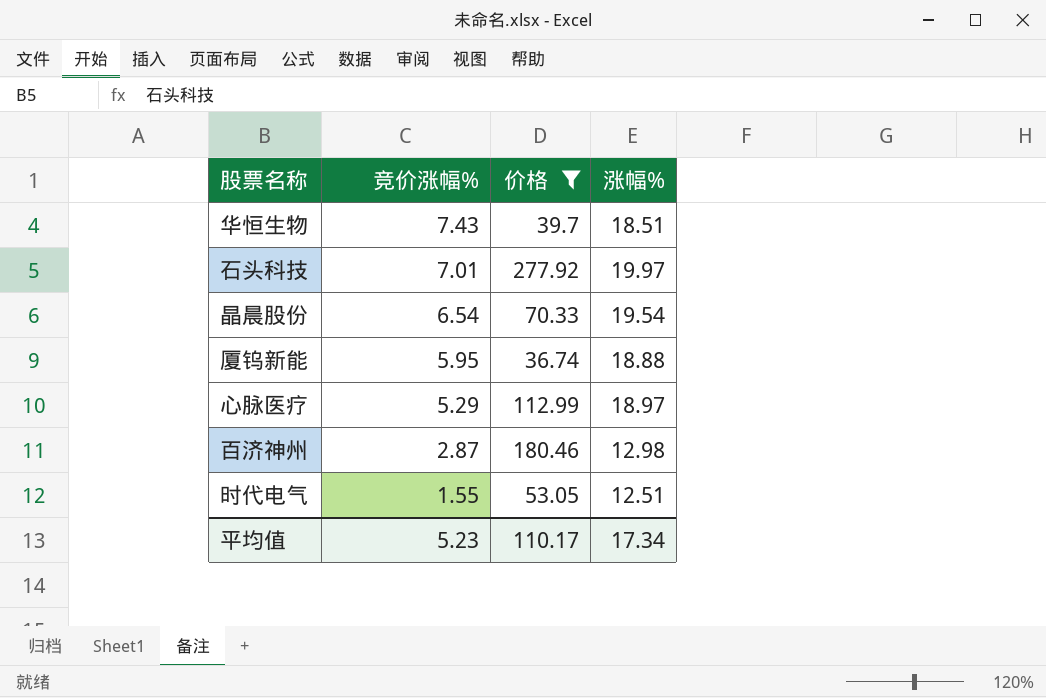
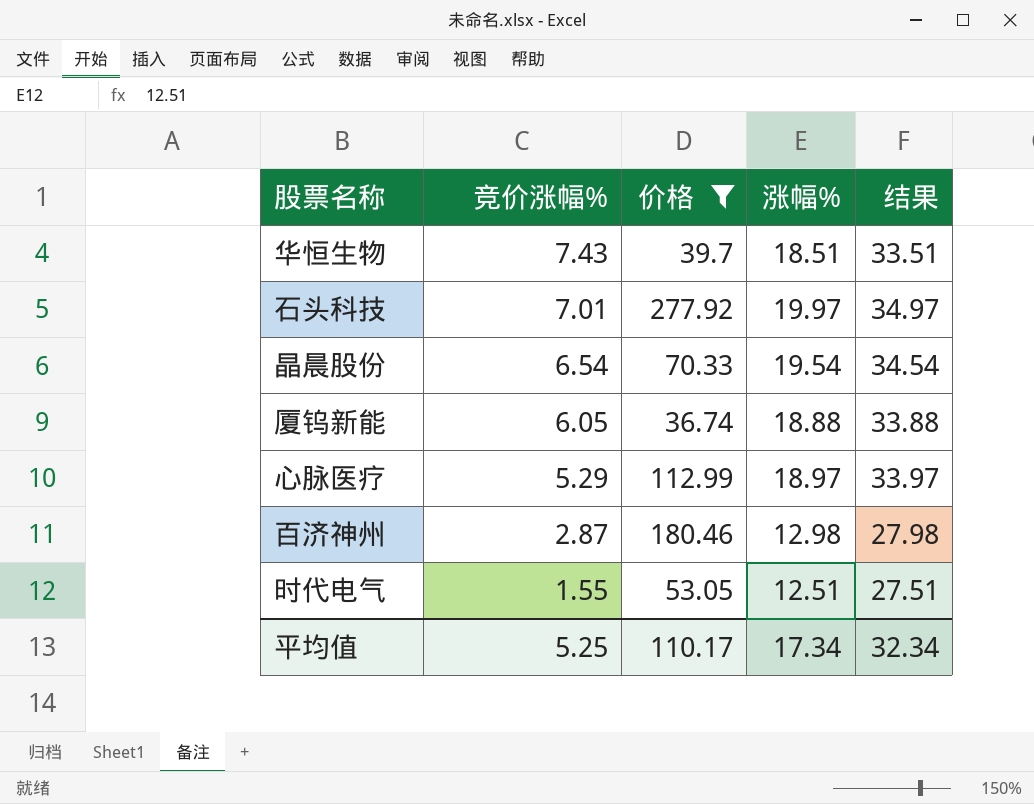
column 结果 | formula: none -> [涨幅%] + 15
厦钨新能 | 竞价涨幅%: 5.95 -> 6.05
平均值 | 竞价涨幅%: 5.23 -> 5.25

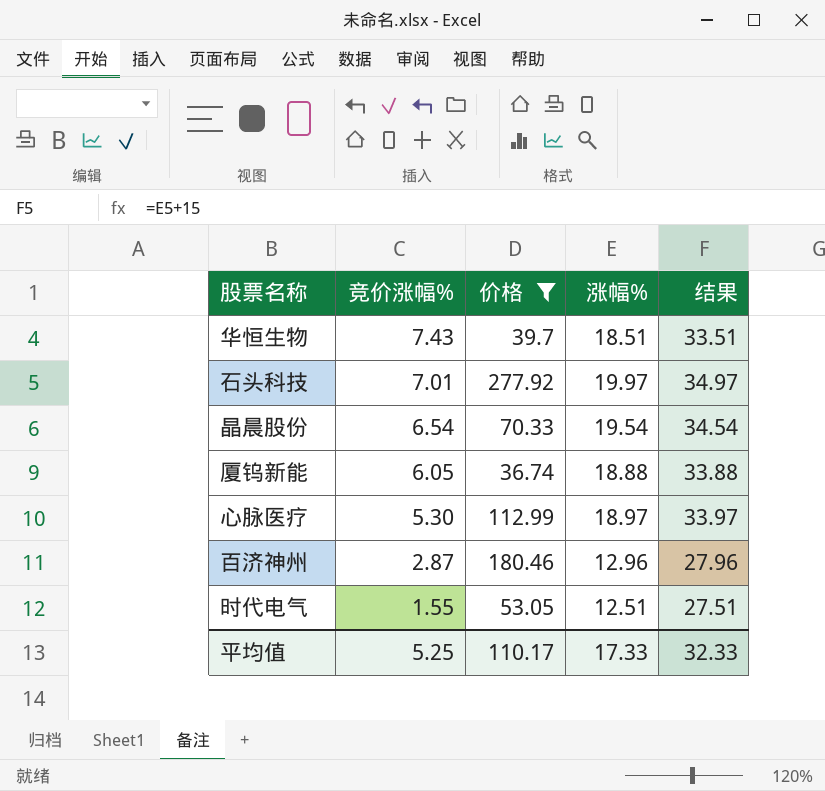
心脉医疗 | 竞价涨幅%: 5.29 -> 5.30
百济神州 | 涨幅%: 12.98 -> 12.96
百济神州 | 结果: 27.98 -> 27.96
平均值 | 涨幅%: 17.34 -> 17.33
平均值 | 结果: 32.34 -> 32.33

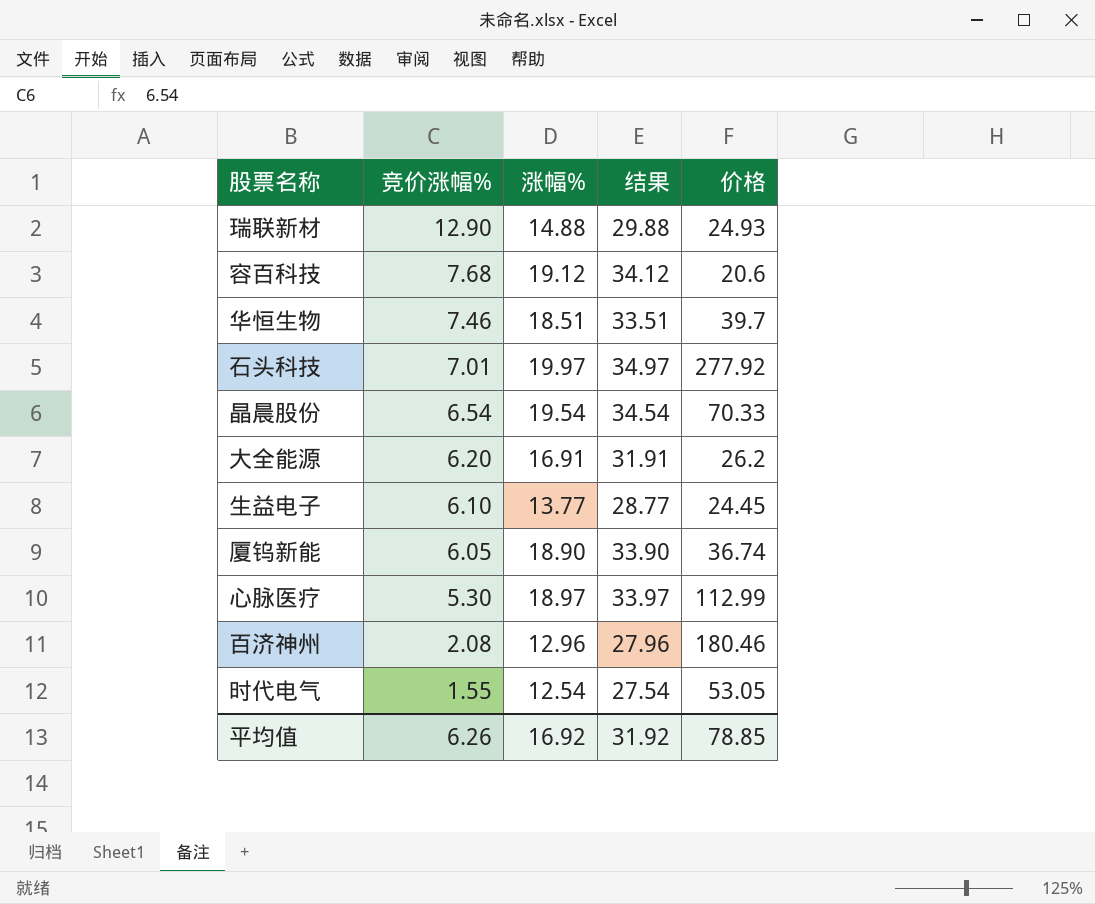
filter: 价格 >= 36.74 -> none
column 价格 | position: 3 -> 5
华恒生物 | 竞价涨幅%: 7.43 -> 7.46
厦钨新能 | 涨幅%: 18.88 -> 18.90
厦钨新能 | 结果: 33.88 -> 33.90
百济神州 | 竞价涨幅%: 2.87 -> 2.08
时代电气 | 涨幅%: 12.51 -> 12.54
时代电气 | 结果: 27.51 -> 27.54
平均值 | 竞价涨幅%: 5.25 -> 6.26
平均值 | 涨幅%: 17.33 -> 16.92
平均值 | 结果: 32.33 -> 31.92
平均值 | 价格: 110.17 -> 78.85

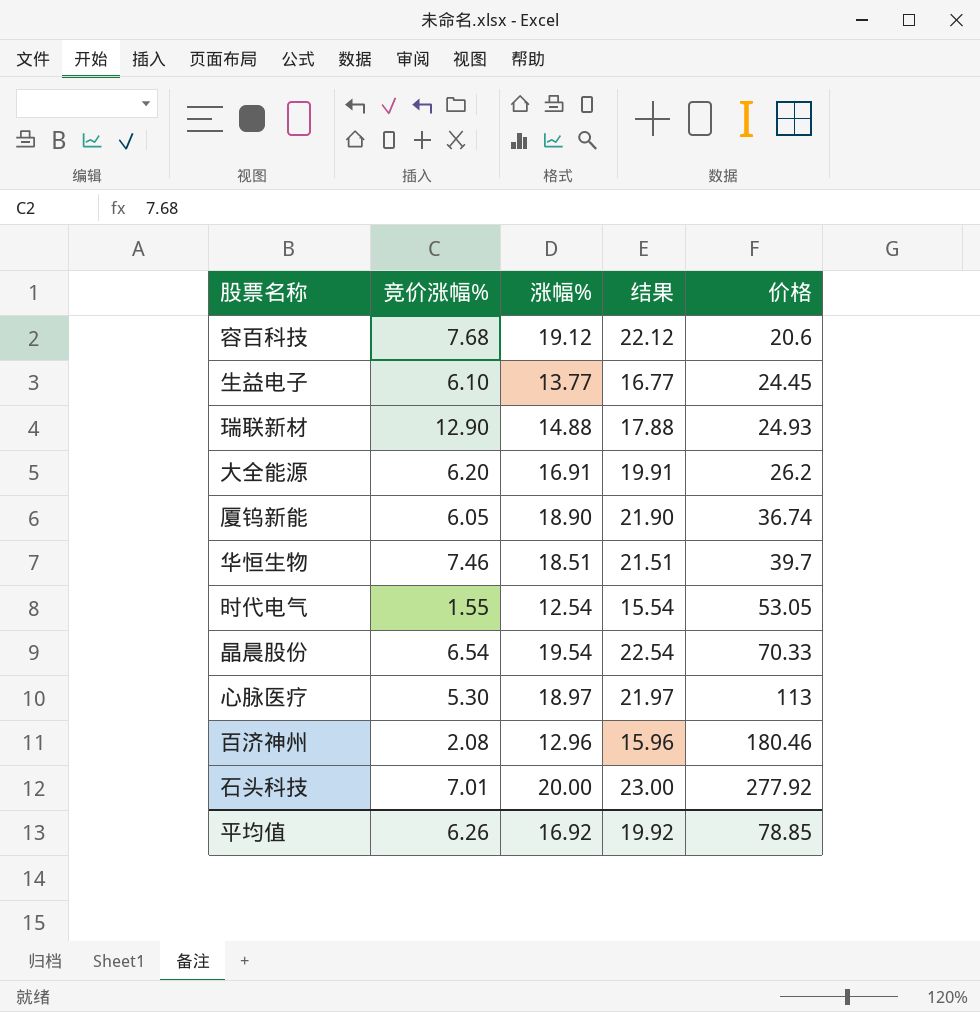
row order: 竞价涨幅% descending -> 价格 ascending
column 结果 | formula: [涨幅%] + 15 -> [涨幅%] + 3
心脉医疗 | 价格: 112.99 -> 113
石头科技 | 涨幅%: 19.97 -> 20.00
平均值 | 结果: 31.92 -> 19.92

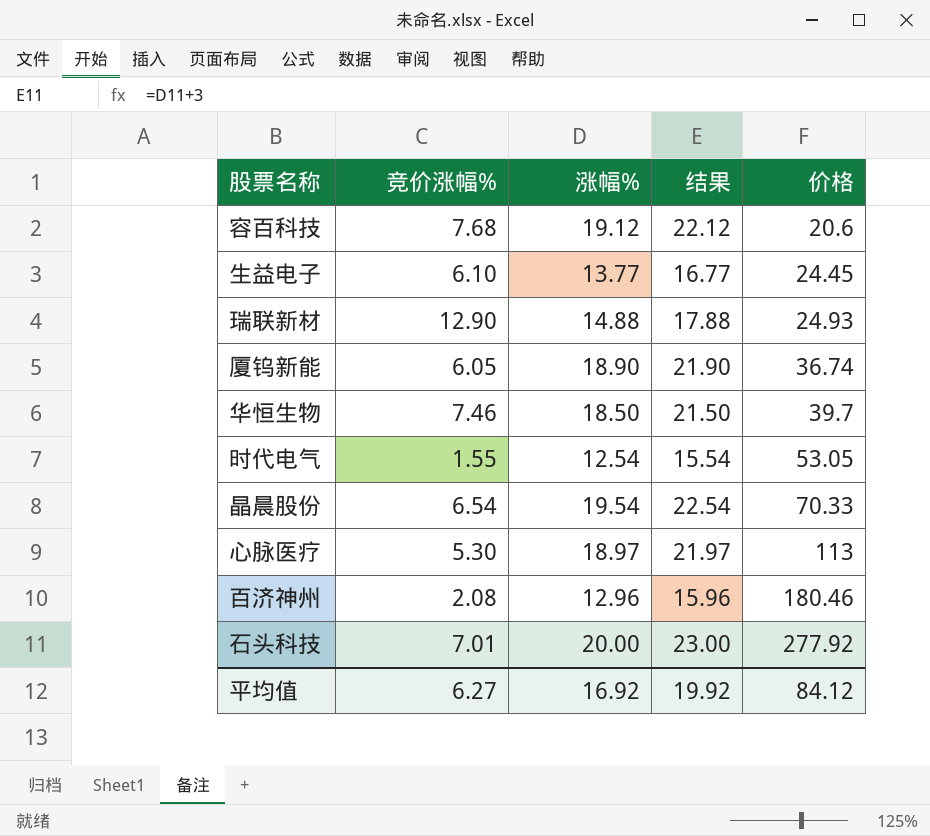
row 大全能源: 6.20 | 16.91 | 19.91 | 26.2 -> none
华恒生物 | 涨幅%: 18.51 -> 18.50
华恒生物 | 结果: 21.51 -> 21.50
平均值 | 竞价涨幅%: 6.26 -> 6.27
平均值 | 价格: 78.85 -> 84.12

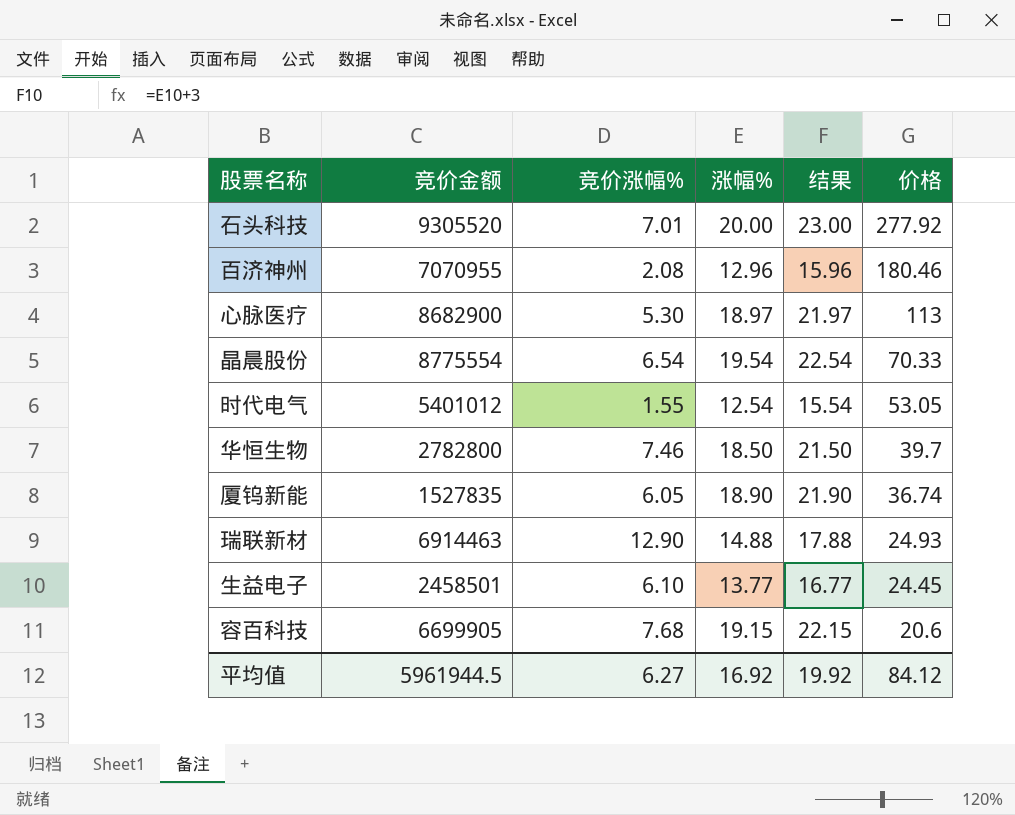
row order: 价格 ascending -> 价格 descending
column 竞价金额 | position: none -> 2
容百科技 | 涨幅%: 19.12 -> 19.15
容百科技 | 结果: 22.12 -> 22.15

